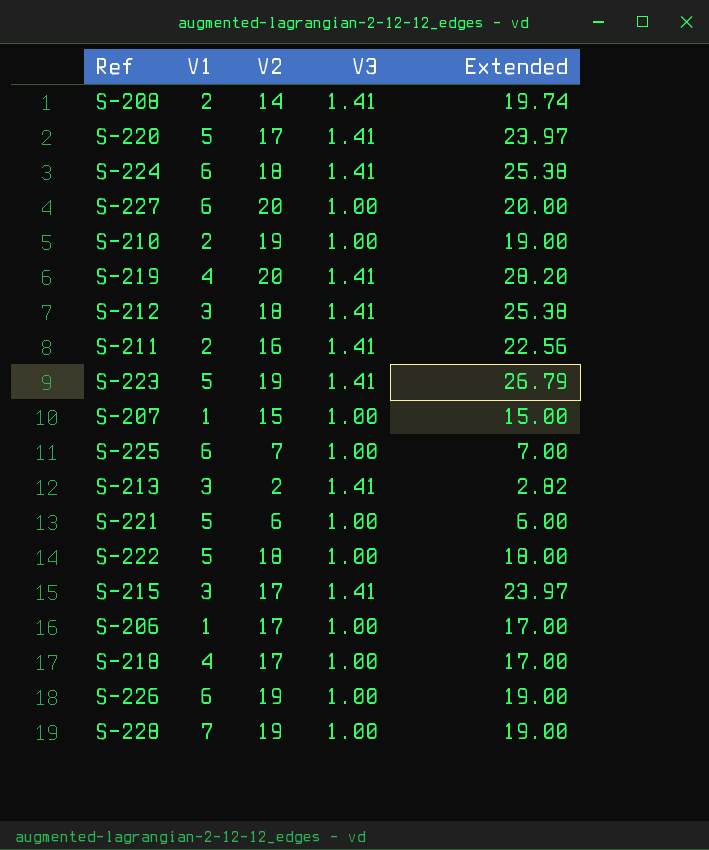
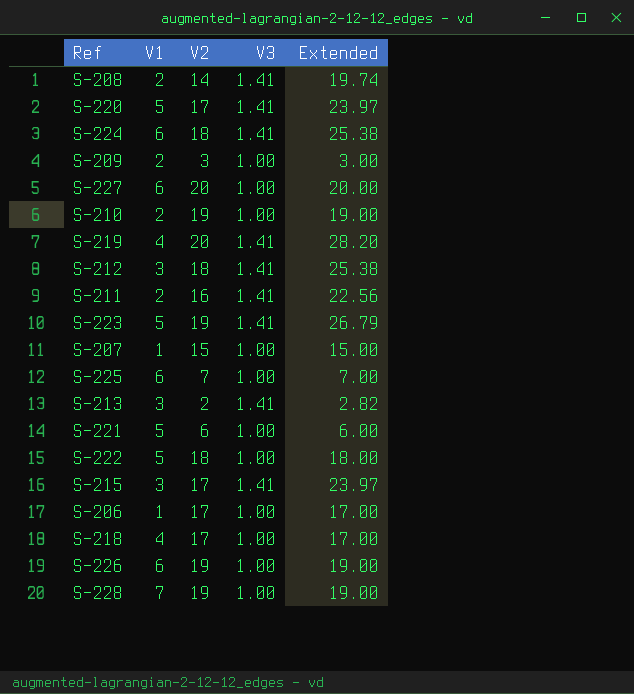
row S-209: none -> 2 | 3 | 1.00 | 3.00

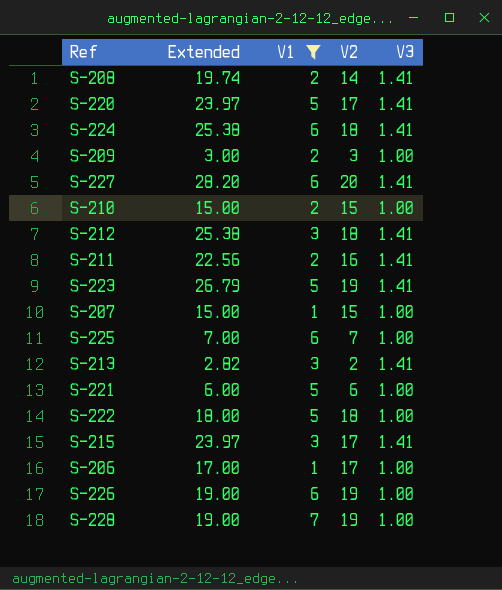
filter: none -> V1 != 4
column Extended | position: 5 -> 2
S-227 | Extended: 20.00 -> 28.20
S-227 | V3: 1.00 -> 1.41
S-210 | Extended: 19.00 -> 15.00
S-210 | V2: 19 -> 15

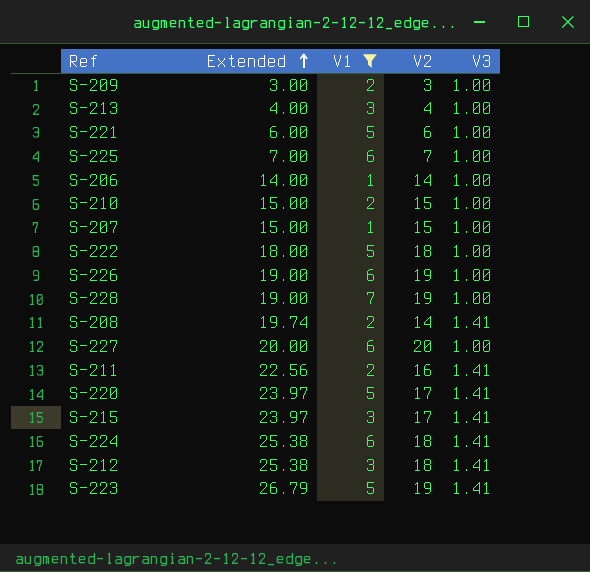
row order: none -> Extended ascending
S-213 | Extended: 2.82 -> 4.00
S-213 | V2: 2 -> 4
S-213 | V3: 1.41 -> 1.00
S-206 | Extended: 17.00 -> 14.00
S-206 | V2: 17 -> 14
S-227 | Extended: 28.20 -> 20.00
S-227 | V3: 1.41 -> 1.00

